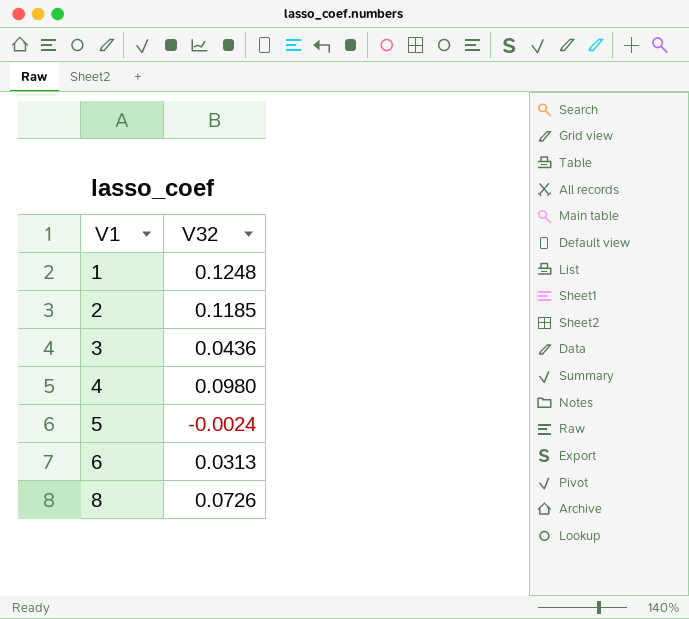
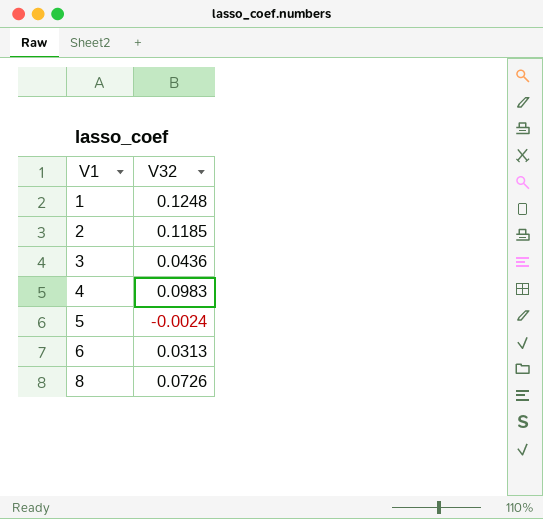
4 | V32: 0.0980 -> 0.0983

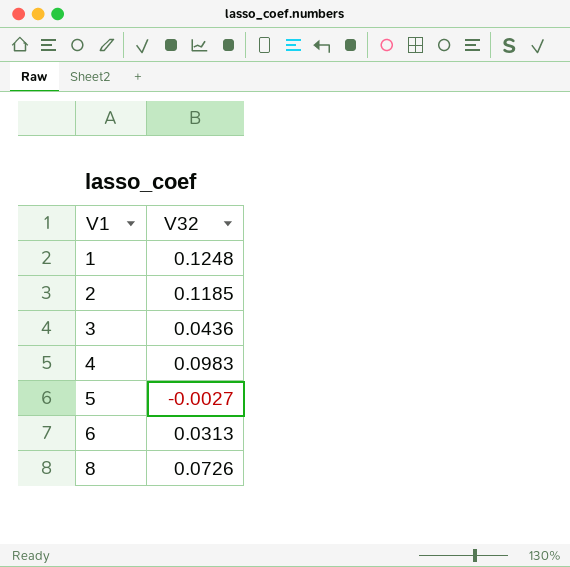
5 | V32: -0.0024 -> -0.0027

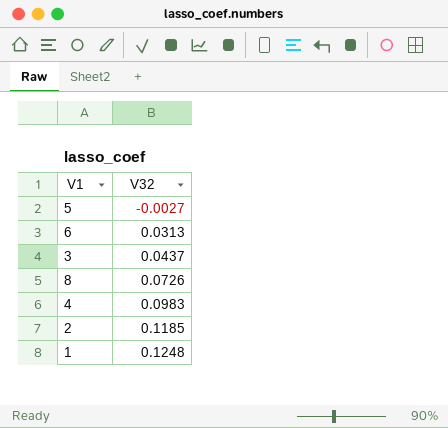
row order: V1 ascending -> V32 ascending
3 | V32: 0.0436 -> 0.0437

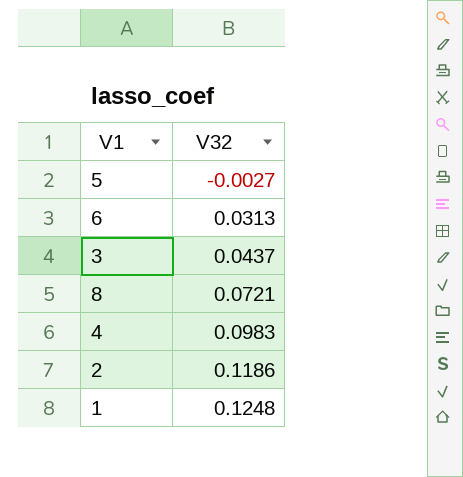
8 | V32: 0.0726 -> 0.0721
2 | V32: 0.1185 -> 0.1186

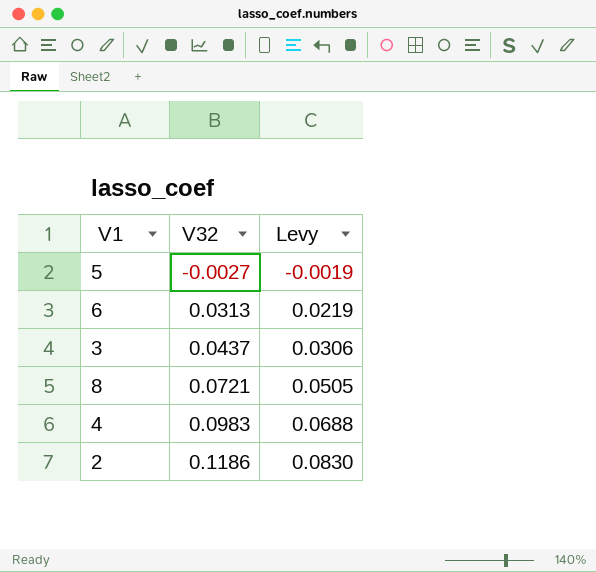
column Levy | formula: none -> [V32] * 0.7
row 1: 0.1248 -> none

